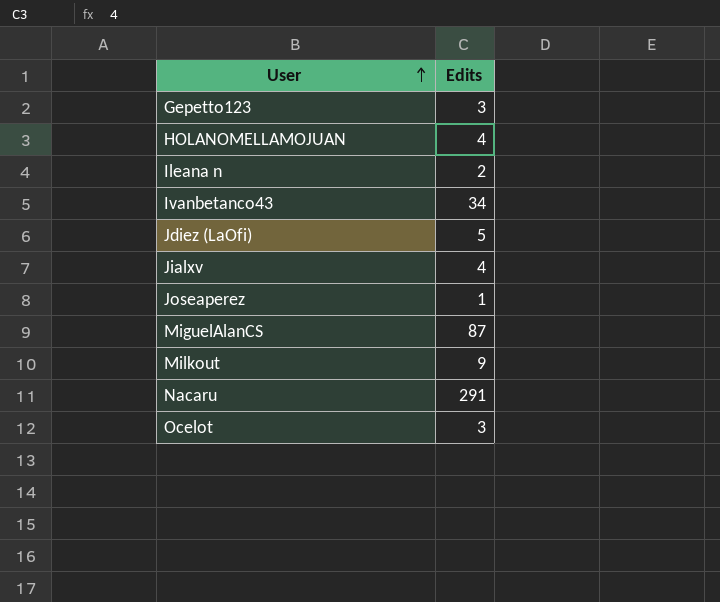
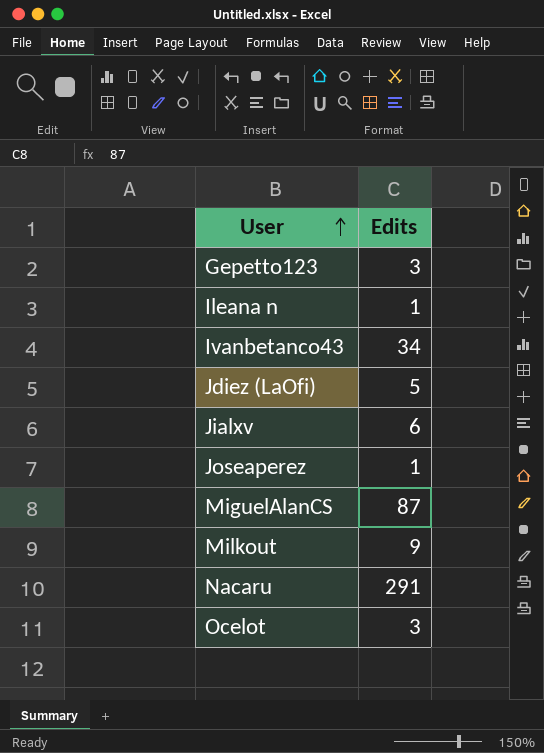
row HOLANOMELLAMOJUAN: 4 -> none
Ileana n | Edits: 2 -> 1
Jialxv | Edits: 4 -> 6

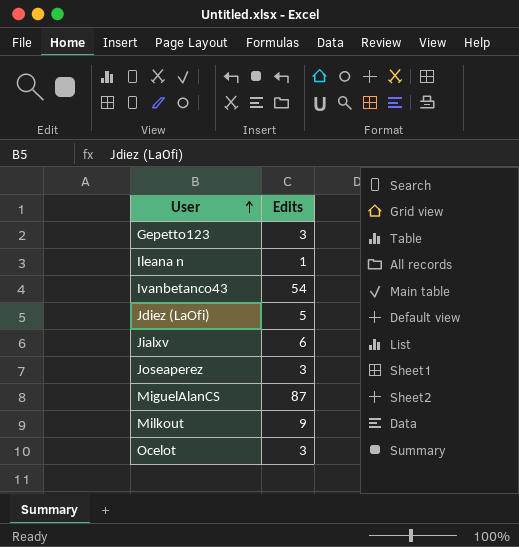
row Nacaru: 291 -> none
Ivanbetanco43 | Edits: 34 -> 54
Joseaperez | Edits: 1 -> 3

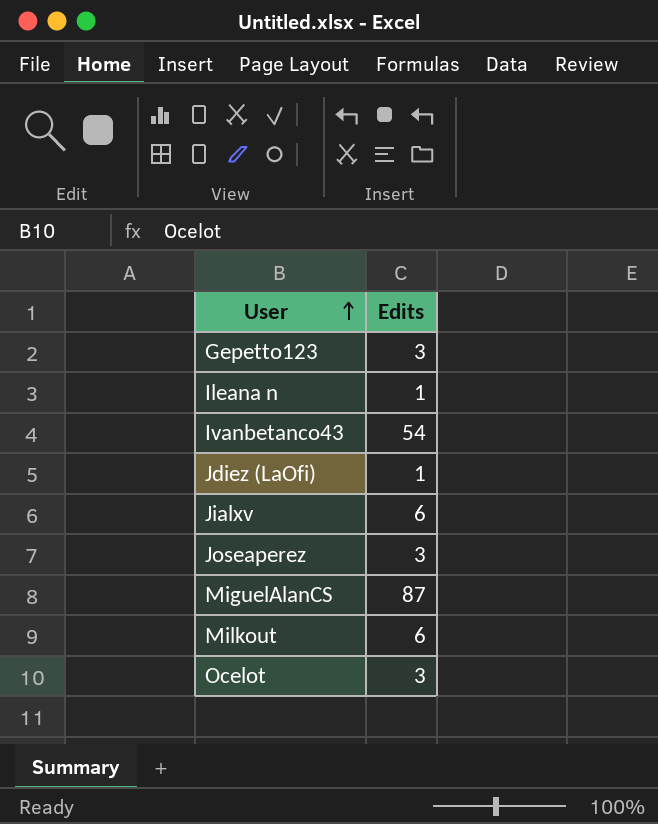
Jdiez (LaOfi) | Edits: 5 -> 1
Milkout | Edits: 9 -> 6

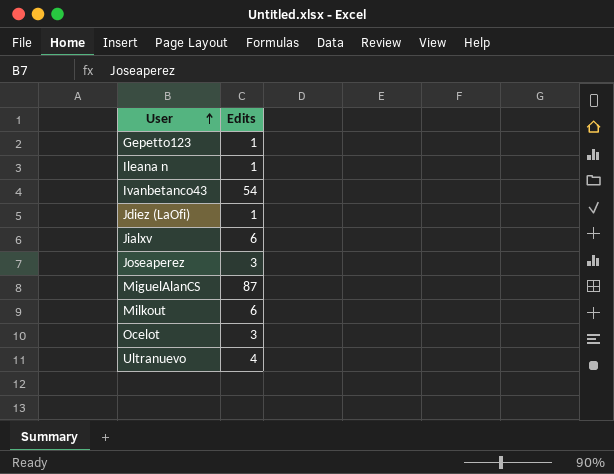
Gepetto123 | Edits: 3 -> 1
row Ultranuevo: none -> 4

